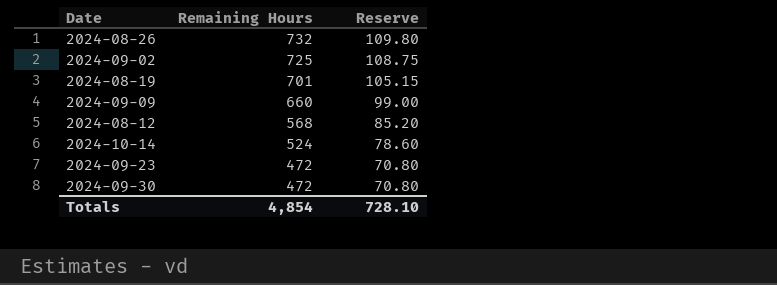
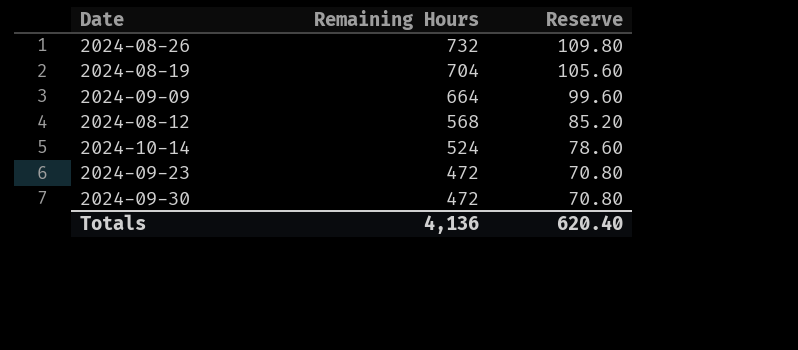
row 2024-09-02: 725 | 108.75 -> none
2024-08-19 | Remaining Hours: 701 -> 704
2024-08-19 | Reserve: 105.15 -> 105.60
2024-09-09 | Remaining Hours: 660 -> 664
2024-09-09 | Reserve: 99.00 -> 99.60
Totals | Remaining Hours: 4,854 -> 4,136
Totals | Reserve: 728.10 -> 620.40

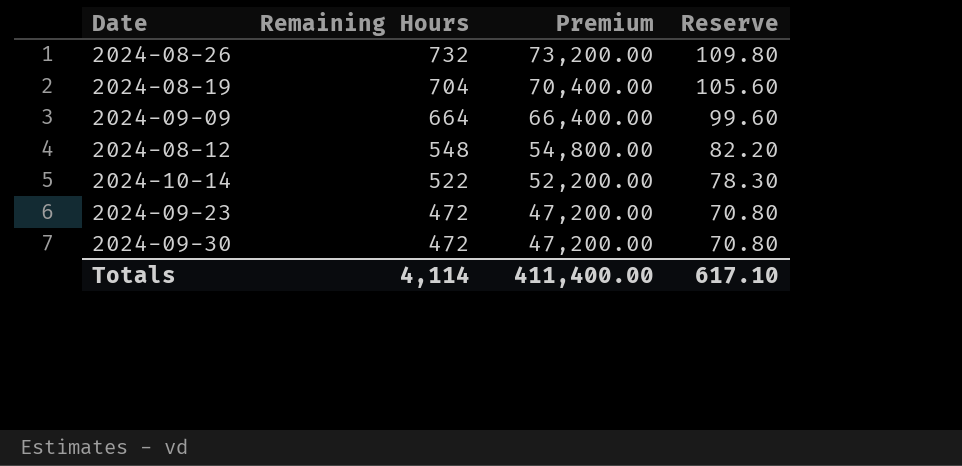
column Premium | formula: none -> [Remaining Hours] * 100
2024-08-12 | Remaining Hours: 568 -> 548
2024-08-12 | Reserve: 85.20 -> 82.20
2024-10-14 | Remaining Hours: 524 -> 522
2024-10-14 | Reserve: 78.60 -> 78.30
Totals | Remaining Hours: 4,136 -> 4,114
Totals | Reserve: 620.40 -> 617.10

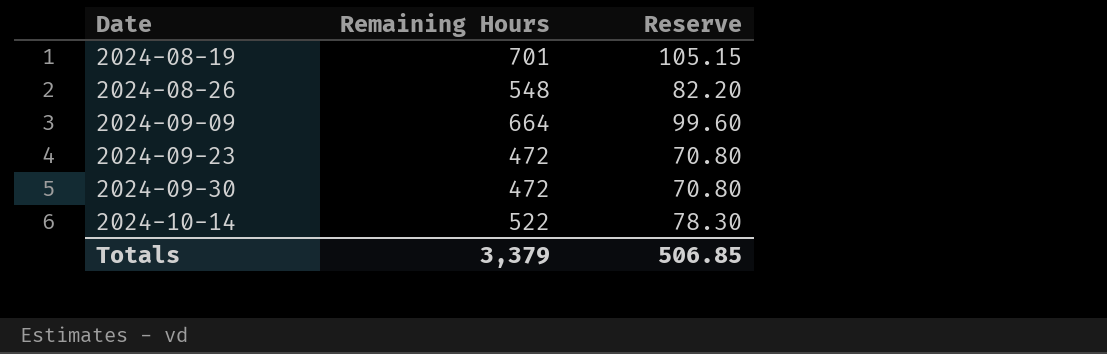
row order: Remaining Hours descending -> Date ascending
column Premium | formula: [Remaining Hours] * 100 -> none
row 2024-08-12: 548 | 54,800.00 | 82.20 -> none
2024-08-19 | Remaining Hours: 704 -> 701
2024-08-19 | Reserve: 105.60 -> 105.15
2024-08-26 | Remaining Hours: 732 -> 548
2024-08-26 | Reserve: 109.80 -> 82.20
Totals | Remaining Hours: 4,114 -> 3,379
Totals | Reserve: 617.10 -> 506.85

